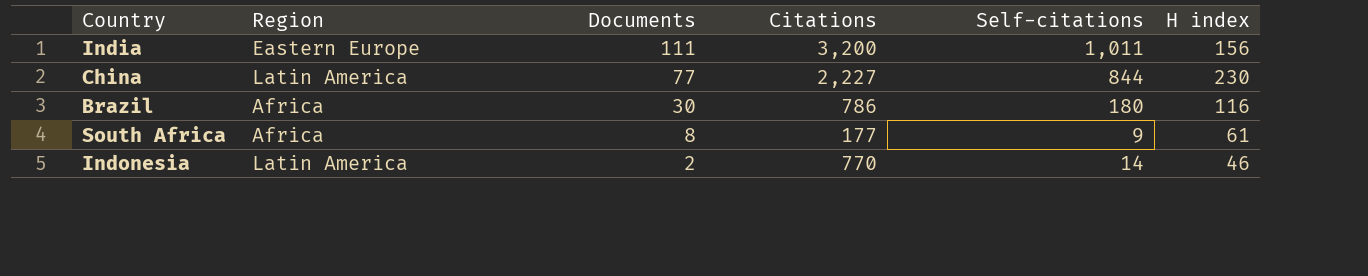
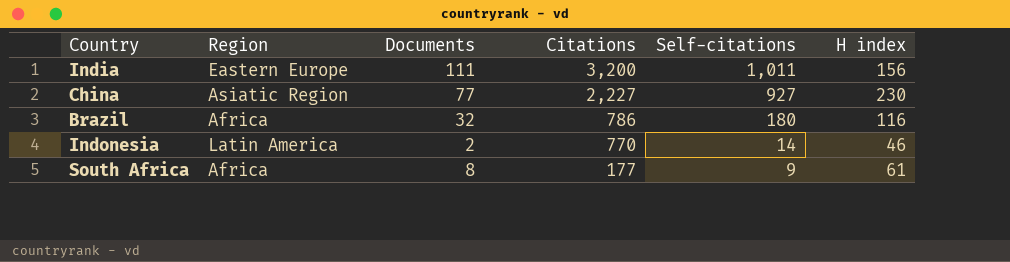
row order: Documents descending -> Citations descending
China | Region: Latin America -> Asiatic Region
China | Self-citations: 844 -> 927
Brazil | Documents: 30 -> 32

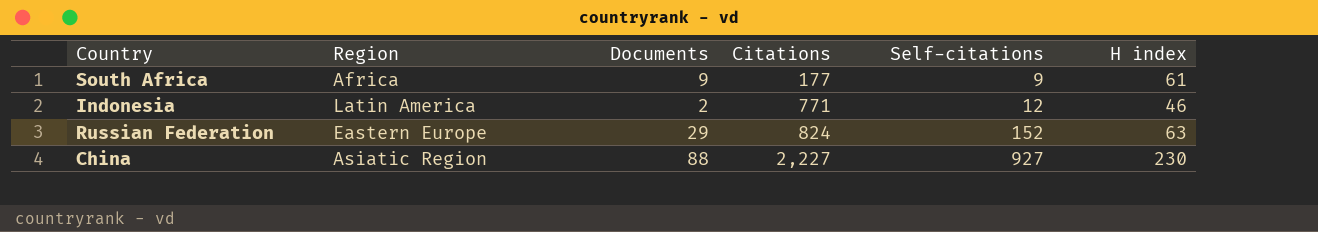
row order: Citations descending -> Citations ascending
row India: Eastern Europe | 111 | 3,200 | 1,011 | 156 -> none
row Brazil: Africa | 32 | 786 | 180 | 116 -> none
South Africa | Documents: 8 -> 9
Indonesia | Citations: 770 -> 771
Indonesia | Self-citations: 14 -> 12
row Russian Federation: none -> Eastern Europe | 29 | 824 | 152 | 63
China | Documents: 77 -> 88

